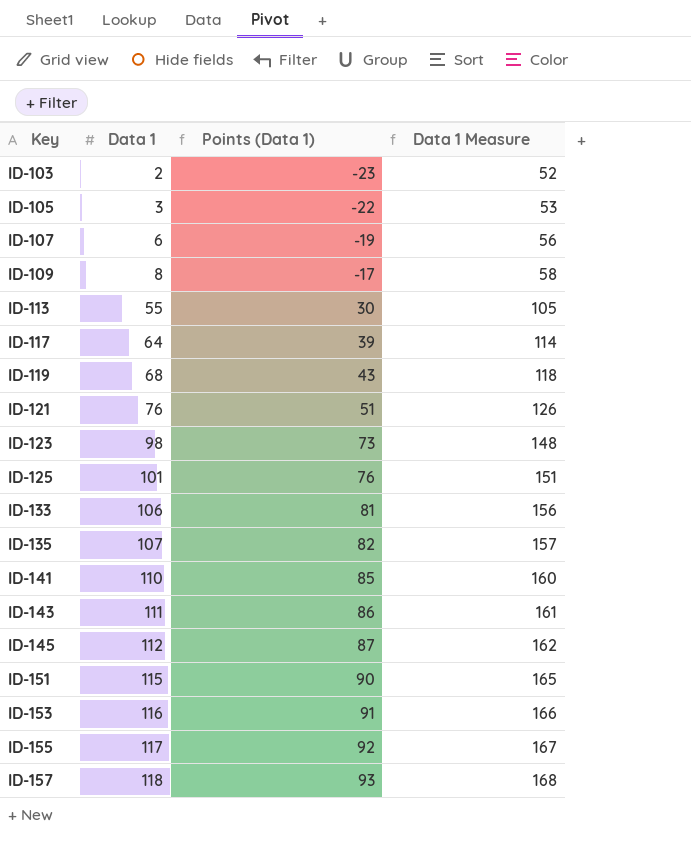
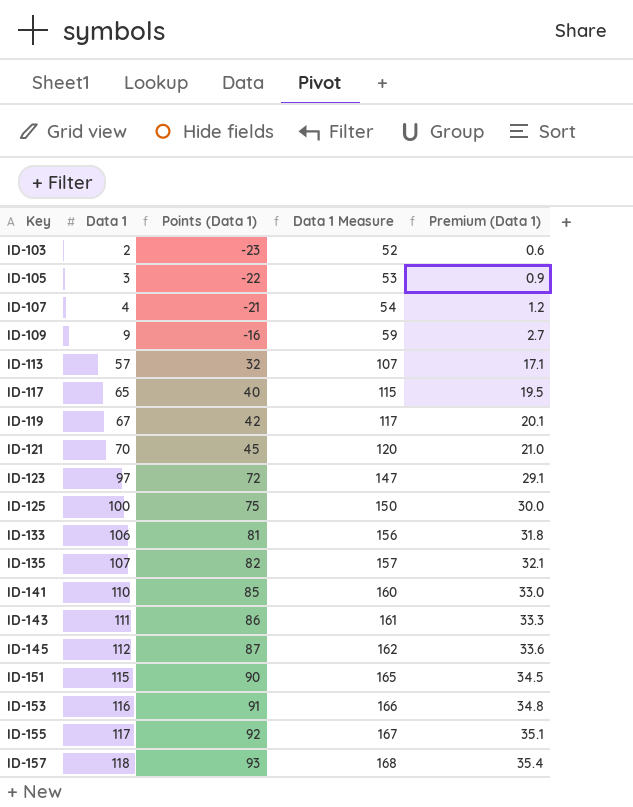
column Premium (Data 1) | formula: none -> [Data 1] * 0.3
ID-107 | Data 1: 6 -> 4
ID-107 | Points (Data 1): -19 -> -21
ID-107 | Data 1 Measure: 56 -> 54
ID-109 | Data 1: 8 -> 9
ID-109 | Points (Data 1): -17 -> -16
ID-109 | Data 1 Measure: 58 -> 59
ID-113 | Data 1: 55 -> 57
ID-113 | Points (Data 1): 30 -> 32
ID-113 | Data 1 Measure: 105 -> 107
ID-117 | Data 1: 64 -> 65
ID-117 | Points (Data 1): 39 -> 40
ID-117 | Data 1 Measure: 114 -> 115
ID-119 | Data 1: 68 -> 67
ID-119 | Points (Data 1): 43 -> 42
ID-119 | Data 1 Measure: 118 -> 117
ID-121 | Data 1: 76 -> 70
ID-121 | Points (Data 1): 51 -> 45
ID-121 | Data 1 Measure: 126 -> 120
ID-123 | Data 1: 98 -> 97
ID-123 | Points (Data 1): 73 -> 72
ID-123 | Data 1 Measure: 148 -> 147
ID-125 | Data 1: 101 -> 100
ID-125 | Points (Data 1): 76 -> 75
ID-125 | Data 1 Measure: 151 -> 150

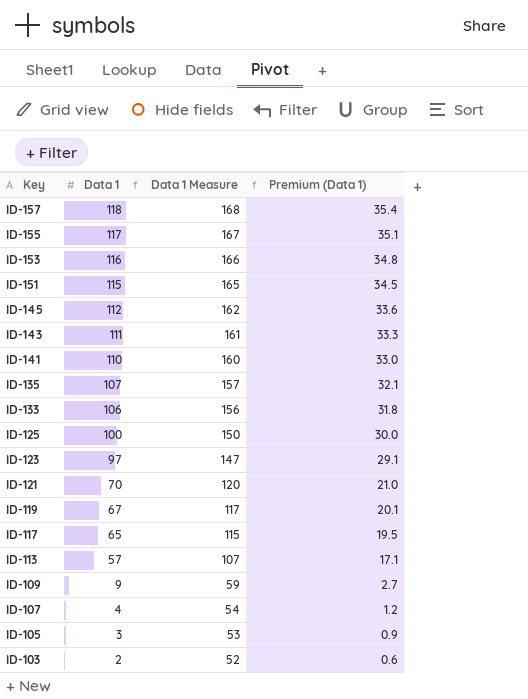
row order: Key ascending -> Key descending
column Points (Data 1) | formula: [Data 1] - 25 -> none

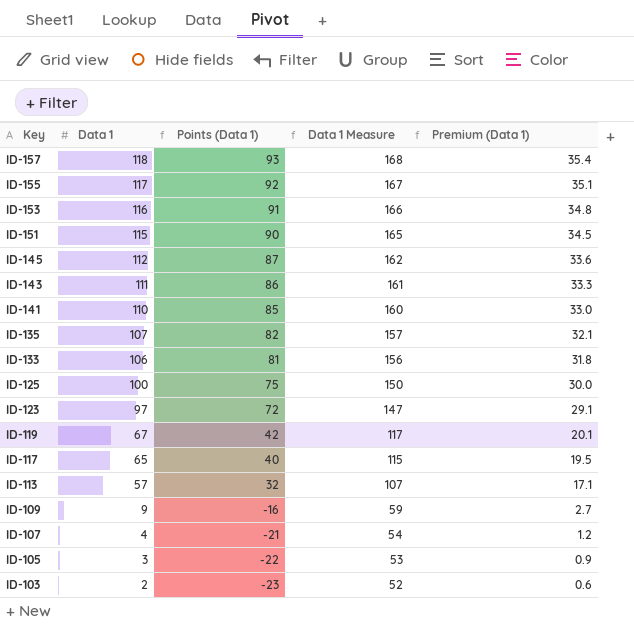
column Points (Data 1) | formula: none -> [Data 1] - 25
row ID-121: 70 | 120 | 21.0 -> none

